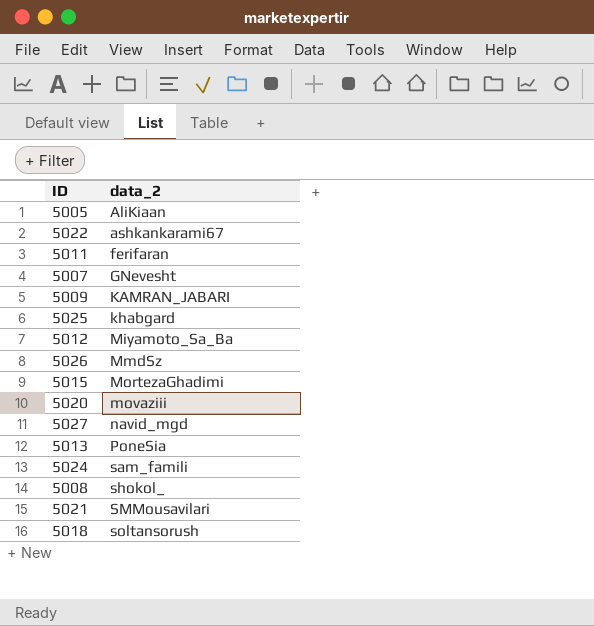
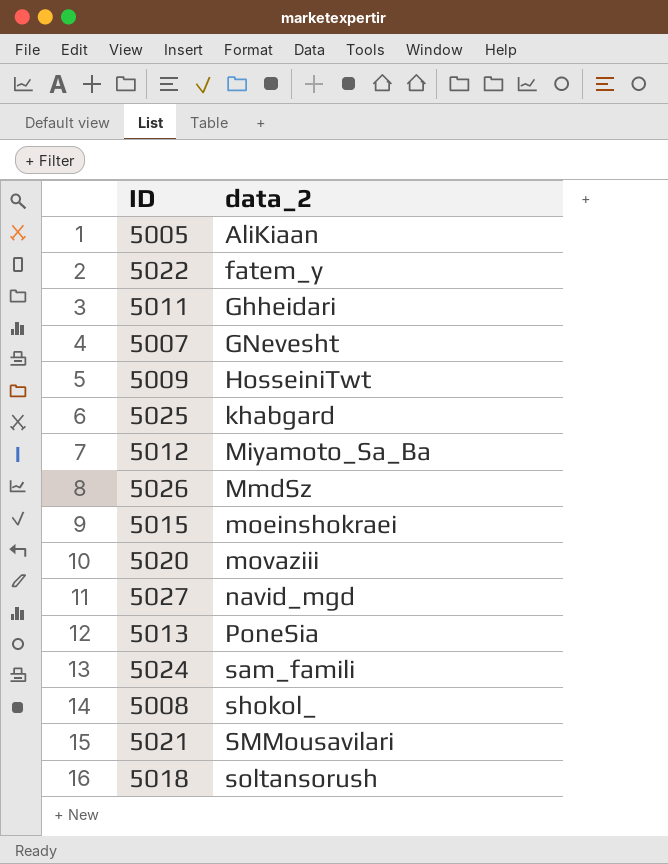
5022 | data_2: ashkankarami67 -> fatem_y
5011 | data_2: ferifaran -> Ghheidari
5009 | data_2: KAMRAN_JABARI -> HosseiniTwt
5015 | data_2: MortezaGhadimi -> moeinshokraei

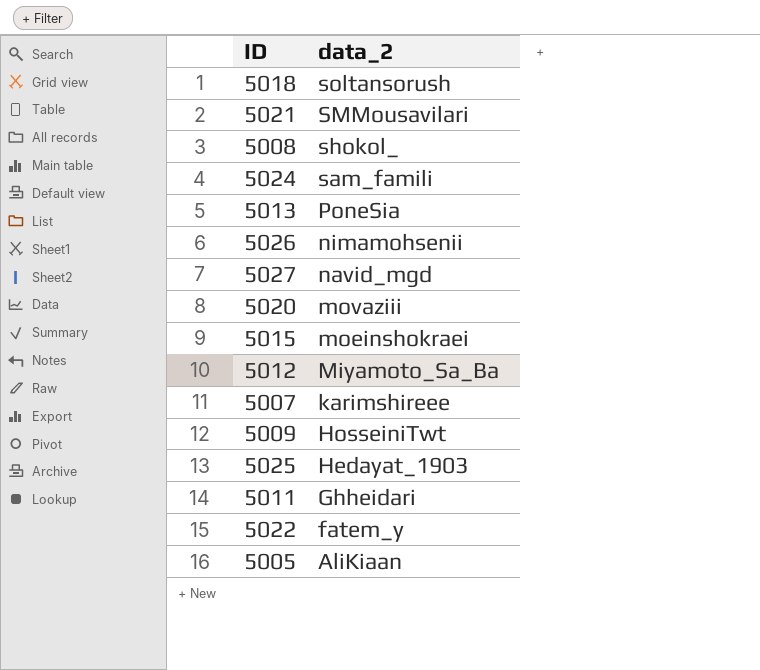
row order: data_2 ascending -> data_2 descending
5026 | data_2: MmdSz -> nimamohsenii
5007 | data_2: GNevesht -> karimshireee
5025 | data_2: khabgard -> Hedayat_1903

